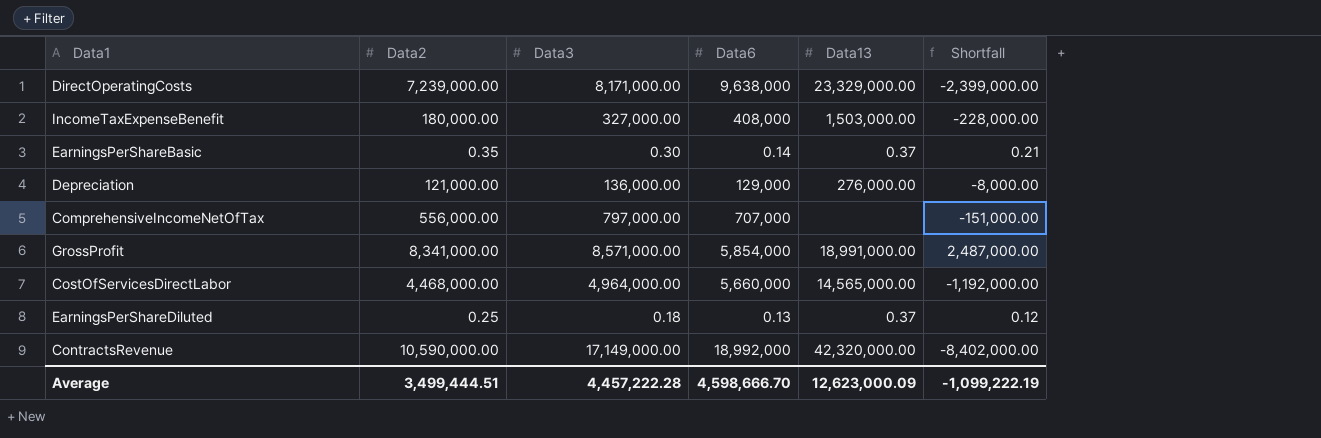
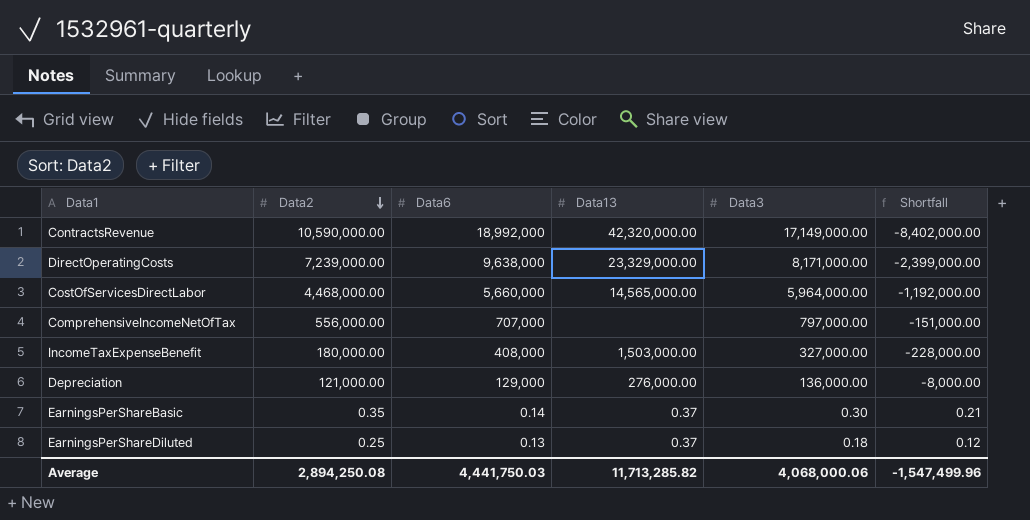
row order: none -> Data2 descending
column Data3 | position: 3 -> 5
row GrossProfit: 8,341,000.00 | 8,571,000.00 | 5,854,000 | 18,991,000.00 | 2,487,000.00 -> none
CostOfServicesDirectLabor | Data3: 4,964,000.00 -> 5,964,000.00
Average | Data2: 3,499,444.51 -> 2,894,250.08
Average | Data6: 4,598,666.70 -> 4,441,750.03
Average | Data13: 12,623,000.09 -> 11,713,285.82
Average | Data3: 4,457,222.28 -> 4,068,000.06
Average | Shortfall: -1,099,222.19 -> -1,547,499.96

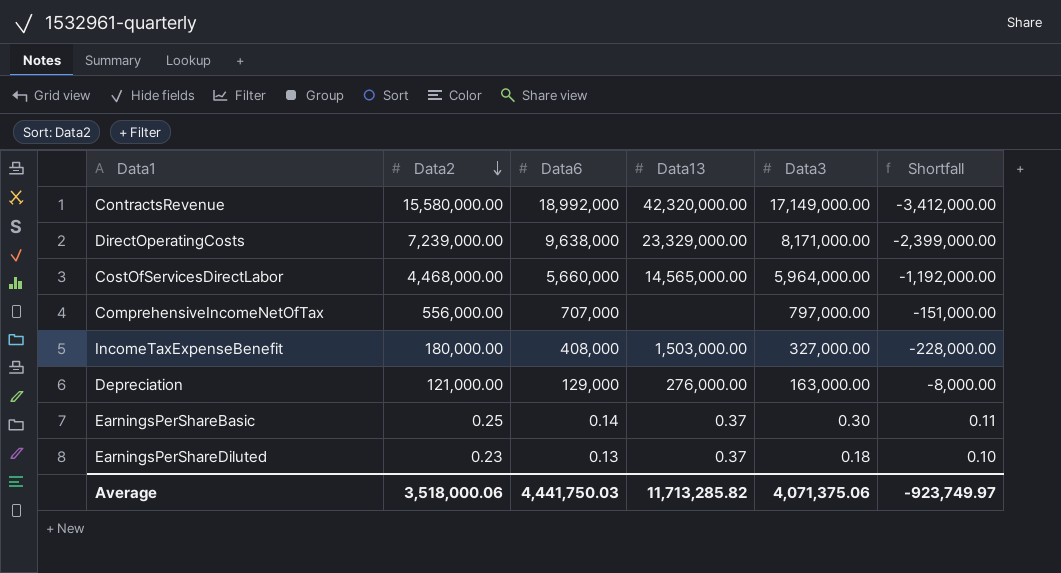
ContractsRevenue | Data2: 10,590,000.00 -> 15,580,000.00
ContractsRevenue | Shortfall: -8,402,000.00 -> -3,412,000.00
Depreciation | Data3: 136,000.00 -> 163,000.00
EarningsPerShareBasic | Data2: 0.35 -> 0.25
EarningsPerShareBasic | Shortfall: 0.21 -> 0.11
EarningsPerShareDiluted | Data2: 0.25 -> 0.23
EarningsPerShareDiluted | Shortfall: 0.12 -> 0.10
Average | Data2: 2,894,250.08 -> 3,518,000.06
Average | Data3: 4,068,000.06 -> 4,071,375.06
Average | Shortfall: -1,547,499.96 -> -923,749.97

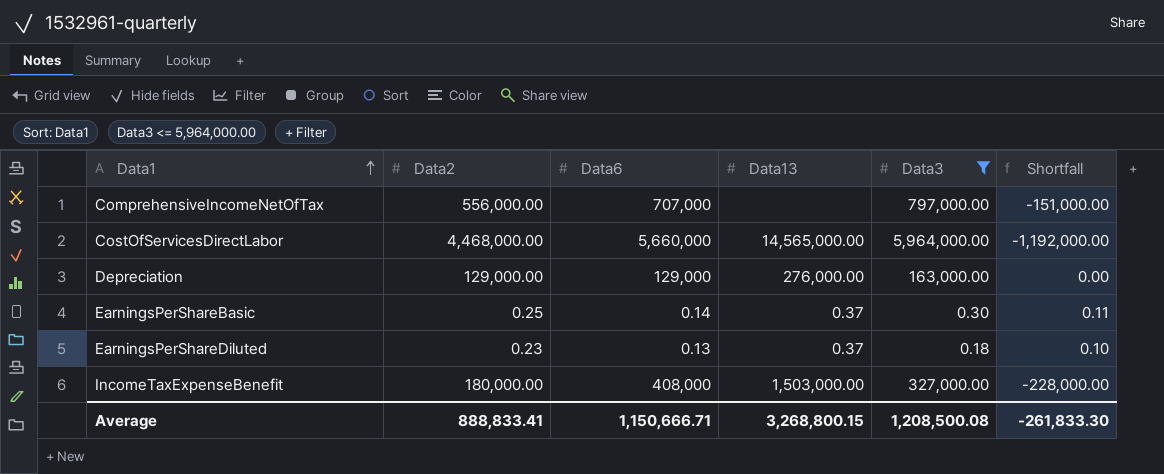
filter: none -> Data3 <= 5,964,000.00
row order: Data2 descending -> Data1 ascending
Depreciation | Data2: 121,000.00 -> 129,000.00
Depreciation | Shortfall: -8,000.00 -> 0.00
Average | Data2: 3,518,000.06 -> 888,833.41
Average | Data6: 4,441,750.03 -> 1,150,666.71
Average | Data13: 11,713,285.82 -> 3,268,800.15
Average | Data3: 4,071,375.06 -> 1,208,500.08
Average | Shortfall: -923,749.97 -> -261,833.30

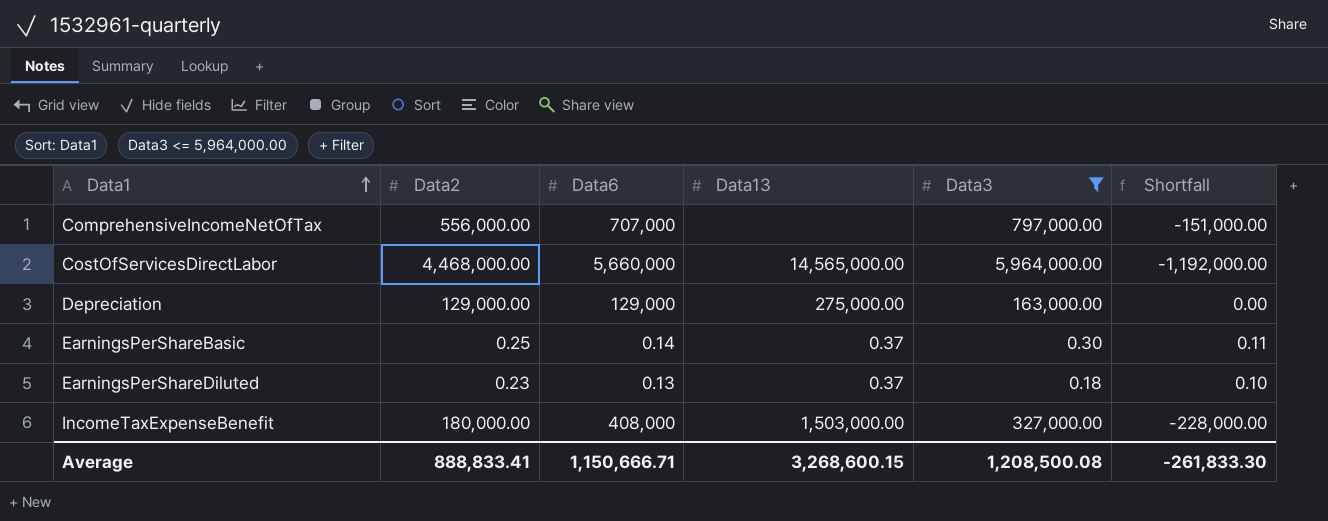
Depreciation | Data13: 276,000.00 -> 275,000.00
Average | Data13: 3,268,800.15 -> 3,268,600.15

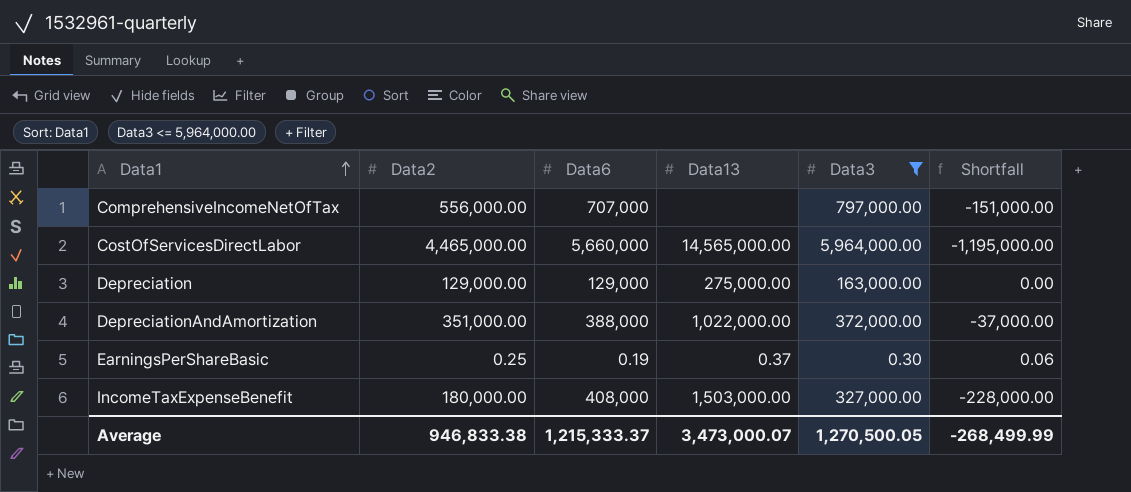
row EarningsPerShareDiluted: 0.23 | 0.13 | 0.37 | 0.18 | 0.10 -> none
CostOfServicesDirectLabor | Data2: 4,468,000.00 -> 4,465,000.00
CostOfServicesDirectLabor | Shortfall: -1,192,000.00 -> -1,195,000.00
row DepreciationAndAmortization: none -> 351,000.00 | 388,000 | 1,022,000.00 | 372,000.00 | -37,000.00
EarningsPerShareBasic | Data6: 0.14 -> 0.19
EarningsPerShareBasic | Shortfall: 0.11 -> 0.06
Average | Data2: 888,833.41 -> 946,833.38
Average | Data6: 1,150,666.71 -> 1,215,333.37
Average | Data13: 3,268,600.15 -> 3,473,000.07
Average | Data3: 1,208,500.08 -> 1,270,500.05
Average | Shortfall: -261,833.30 -> -268,499.99

